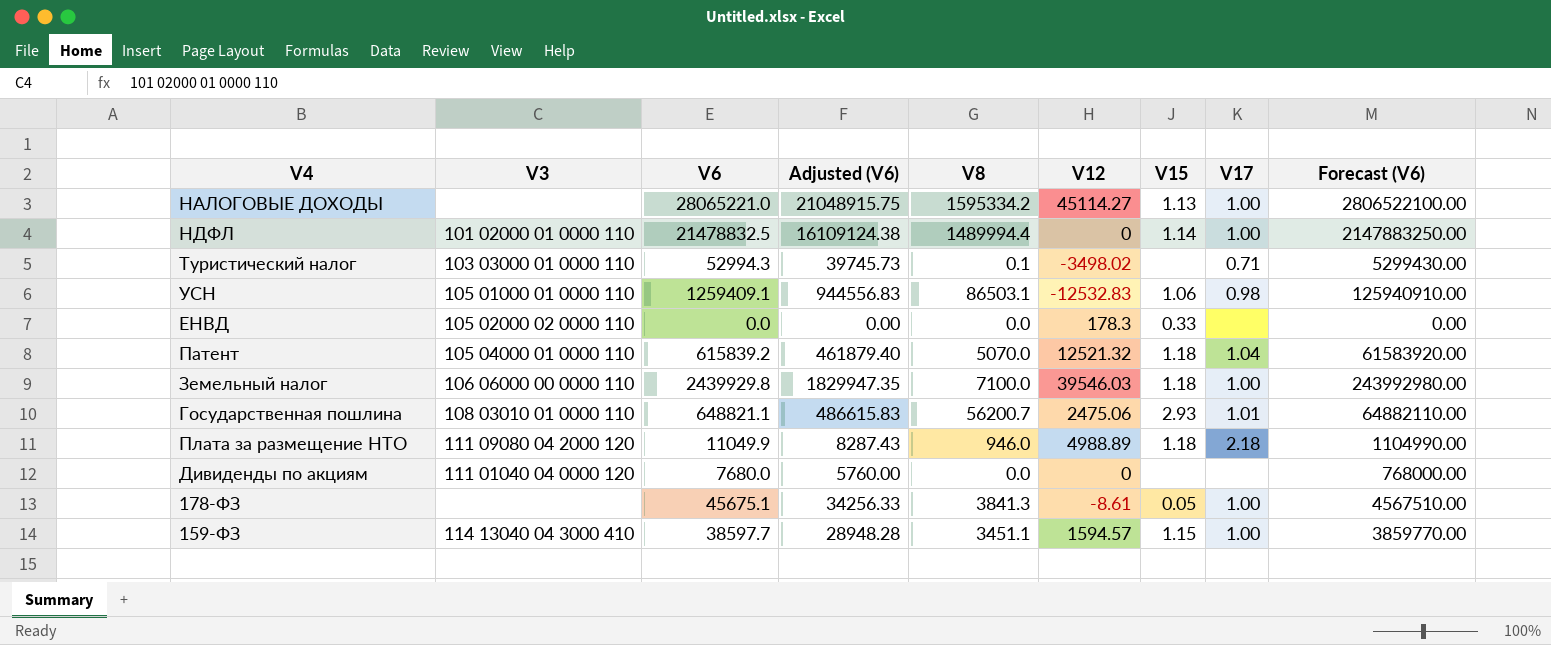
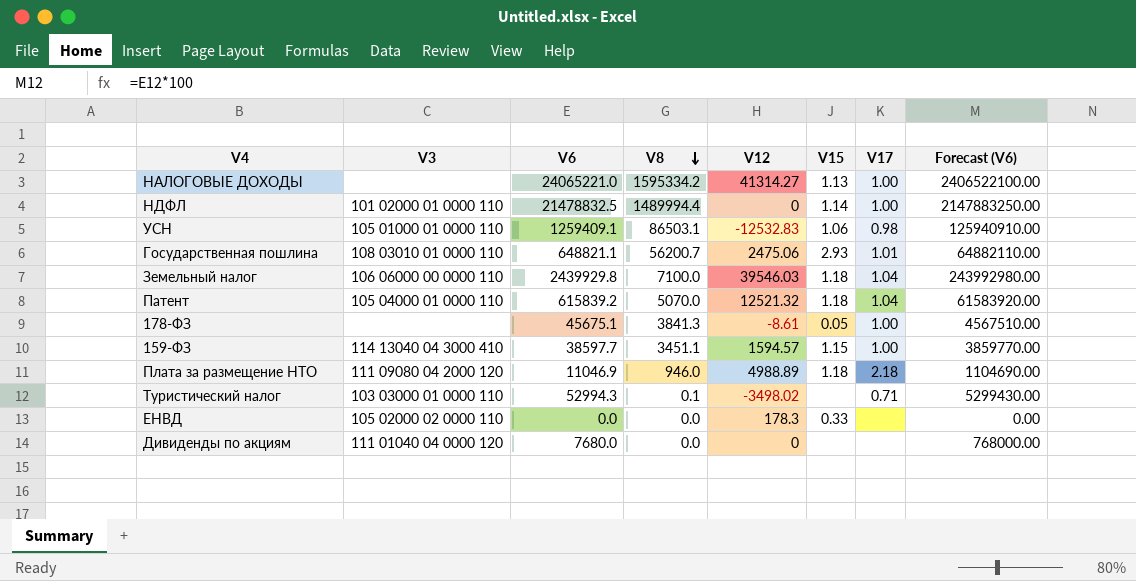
row order: none -> V8 descending
column Adjusted (V6) | formula: [V6] * 0.75 -> none
НАЛОГОВЫЕ ДОХОДЫ | V6: 28065221.0 -> 24065221.0
НАЛОГОВЫЕ ДОХОДЫ | V12: 45114.27 -> 41314.27
НАЛОГОВЫЕ ДОХОДЫ | Forecast (V6): 2806522100.00 -> 2406522100.00
Земельный налог | V17: 1.00 -> 1.04
Плата за размещение НТО | V6: 11049.9 -> 11046.9
Плата за размещение НТО | Forecast (V6): 1104990.00 -> 1104690.00

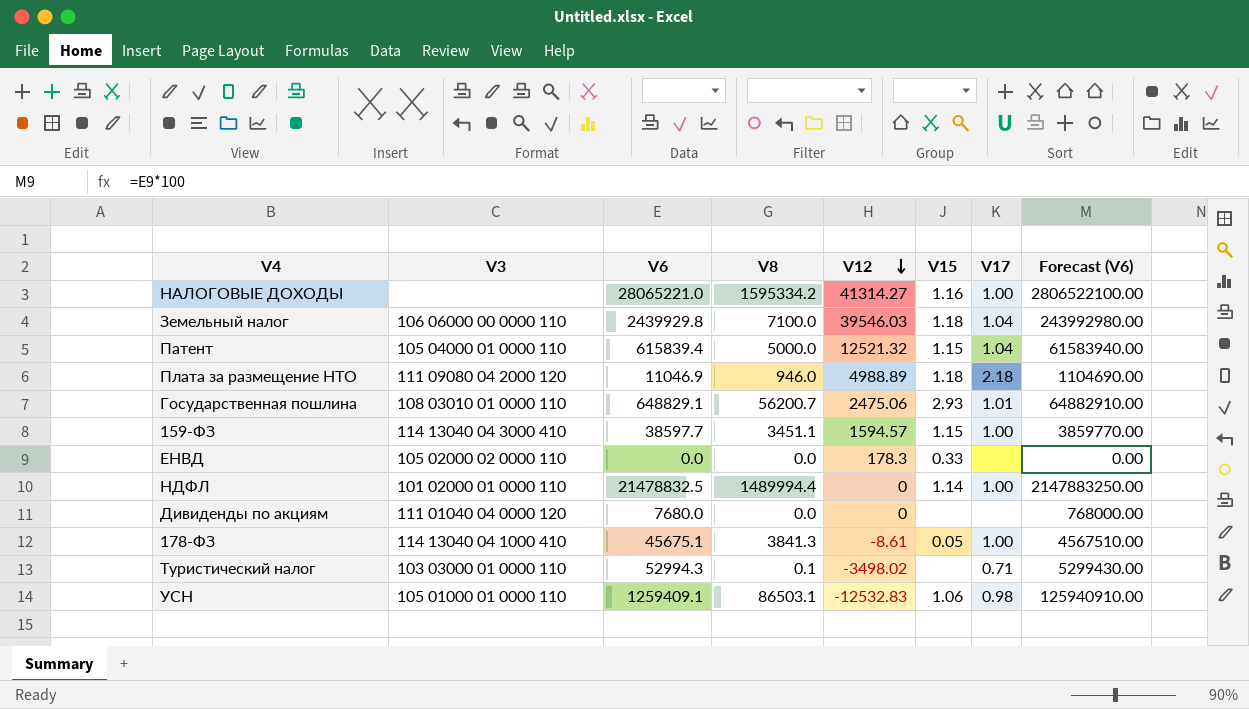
row order: V8 descending -> V12 descending
НАЛОГОВЫЕ ДОХОДЫ | V6: 24065221.0 -> 28065221.0
НАЛОГОВЫЕ ДОХОДЫ | V15: 1.13 -> 1.16
НАЛОГОВЫЕ ДОХОДЫ | Forecast (V6): 2406522100.00 -> 2806522100.00
Патент | V6: 615839.2 -> 615839.4
Патент | V8: 5070.0 -> 5000.0
Патент | V15: 1.18 -> 1.15
Патент | Forecast (V6): 61583920.00 -> 61583940.00
Государственная пошлина | V6: 648821.1 -> 648829.1
Государственная пошлина | Forecast (V6): 64882110.00 -> 64882910.00
178-ФЗ | V3: none -> 114 13040 04 1000 410

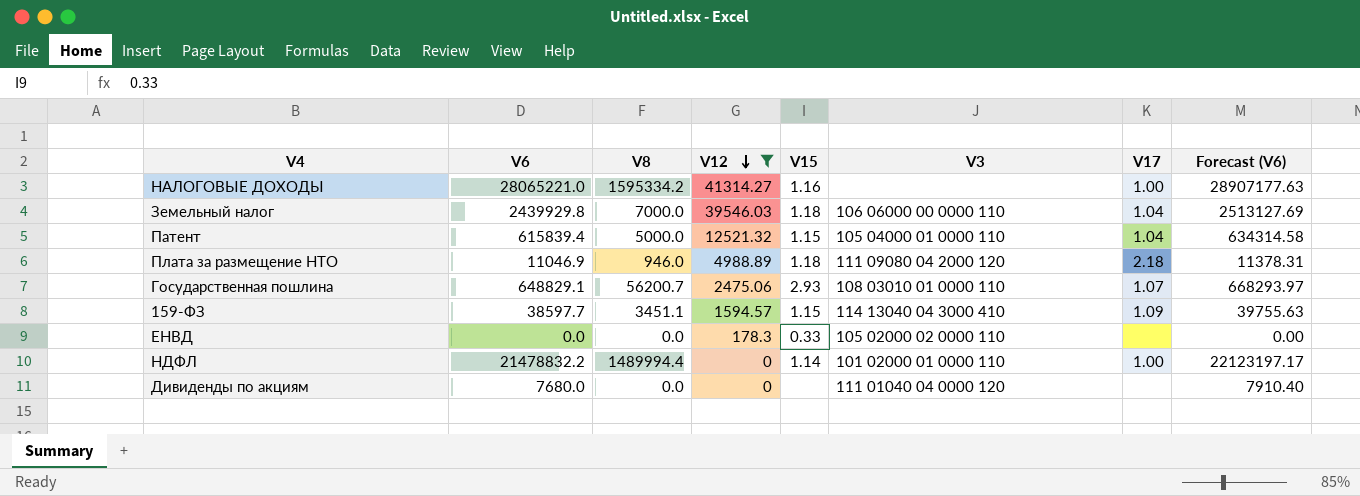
filter: none -> V12 >= 0
column V3 | position: 2 -> 6
column Forecast (V6) | formula: [V6] * 100 -> [V6] * 1.03
Земельный налог | V8: 7100.0 -> 7000.0
Государственная пошлина | V17: 1.01 -> 1.07
159-ФЗ | V17: 1.00 -> 1.09
НДФЛ | V6: 21478832.5 -> 21478832.2

